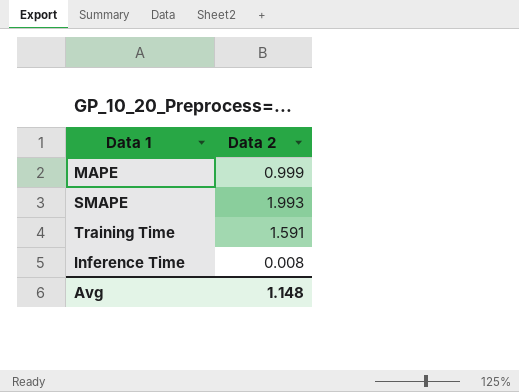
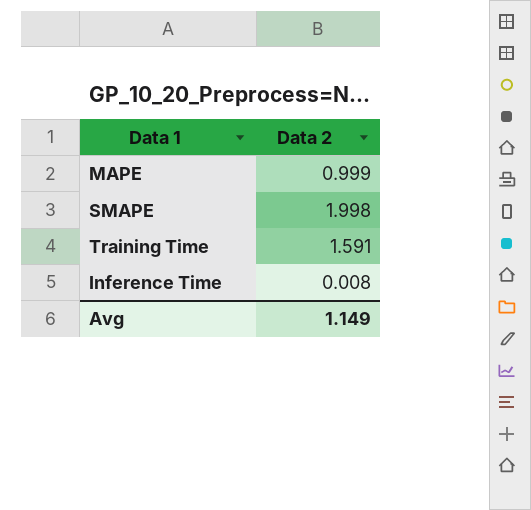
SMAPE | Data 2: 1.993 -> 1.998
Avg | Data 2: 1.148 -> 1.149

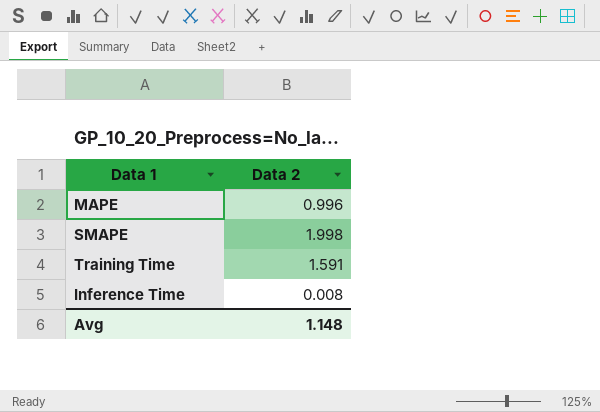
MAPE | Data 2: 0.999 -> 0.996
Avg | Data 2: 1.149 -> 1.148

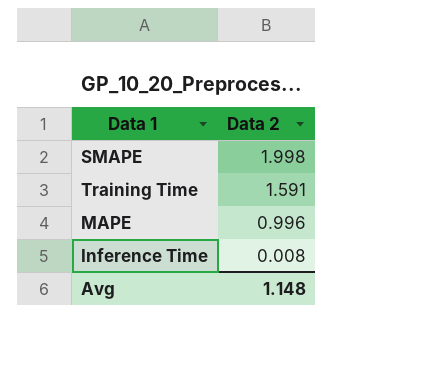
row order: none -> Data 2 descending

